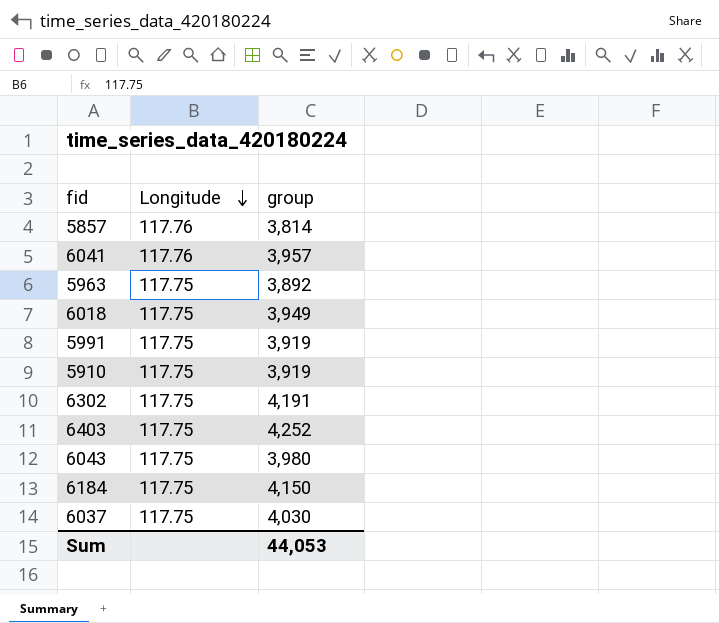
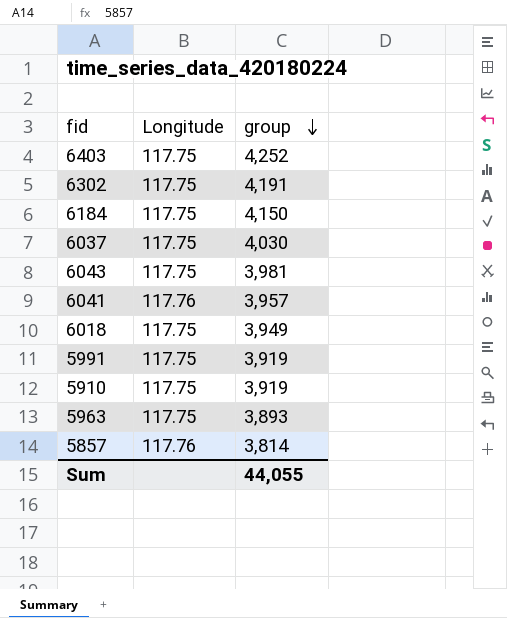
row order: Longitude descending -> group descending
6043 | group: 3,980 -> 3,981
5963 | group: 3,892 -> 3,893
Sum | group: 44,053 -> 44,055

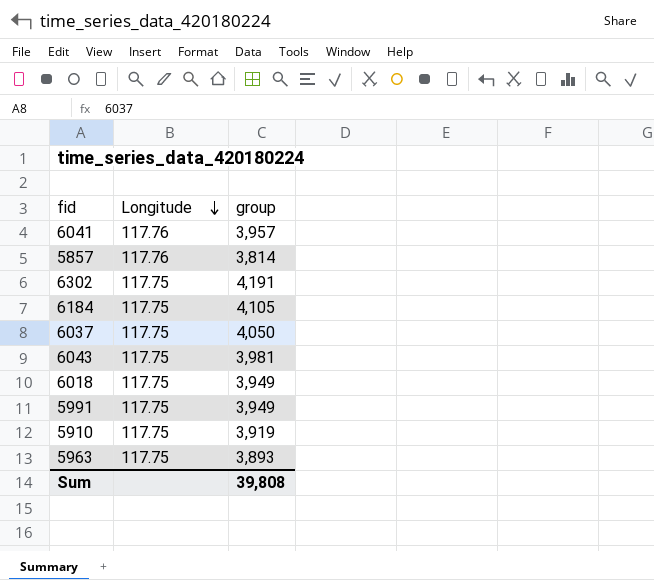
row order: group descending -> Longitude descending
row 6403: 117.75 | 4,252 -> none
6184 | group: 4,150 -> 4,105
6037 | group: 4,030 -> 4,050
5991 | group: 3,919 -> 3,949
Sum | group: 44,055 -> 39,808

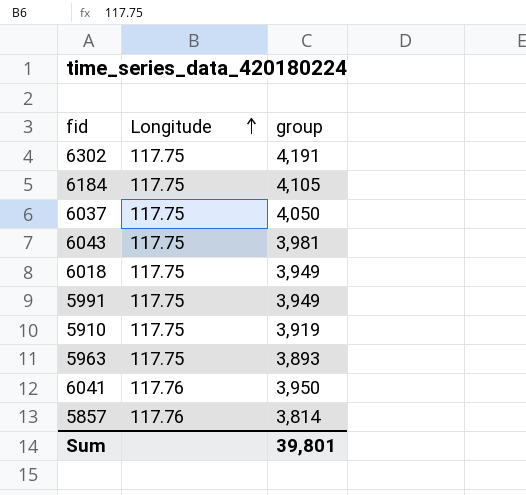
row order: Longitude descending -> Longitude ascending
6041 | group: 3,957 -> 3,950
Sum | group: 39,808 -> 39,801

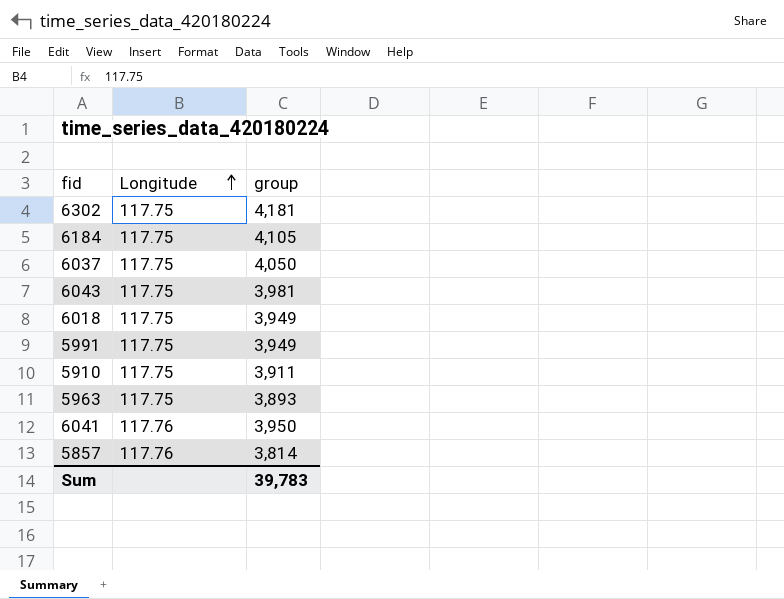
6302 | group: 4,191 -> 4,181
5910 | group: 3,919 -> 3,911
Sum | group: 39,801 -> 39,783

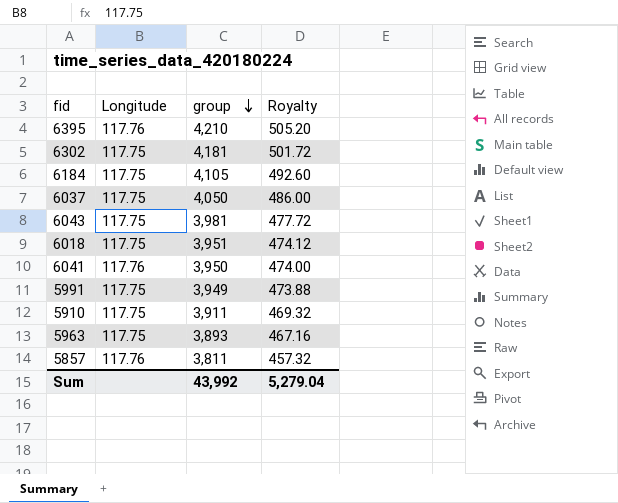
row order: Longitude ascending -> group descending
column Royalty | formula: none -> [group] * 0.12
row 6395: none -> 117.76 | 4,210 | 505.20
6018 | group: 3,949 -> 3,951
5857 | group: 3,814 -> 3,811
Sum | group: 39,783 -> 43,992

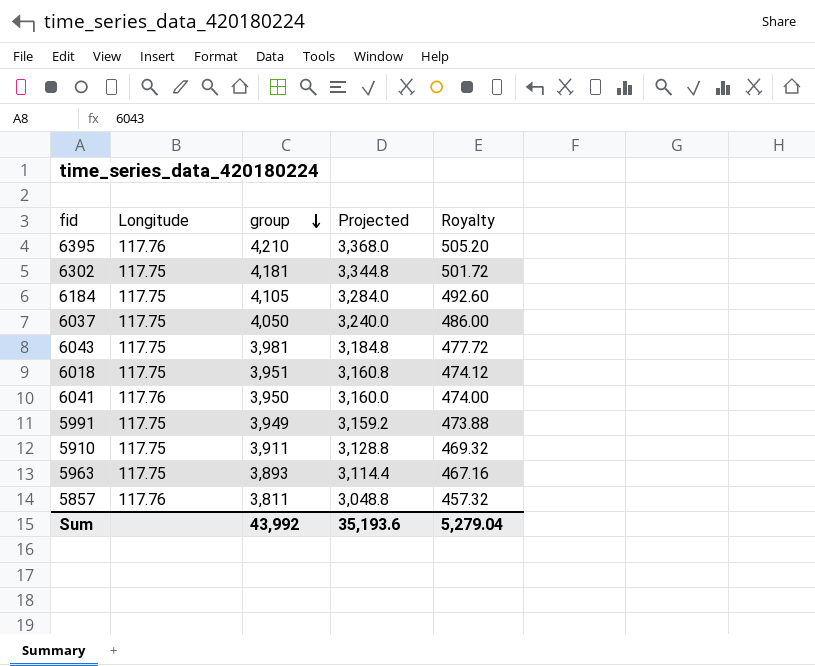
column Projected | formula: none -> [group] * 0.8

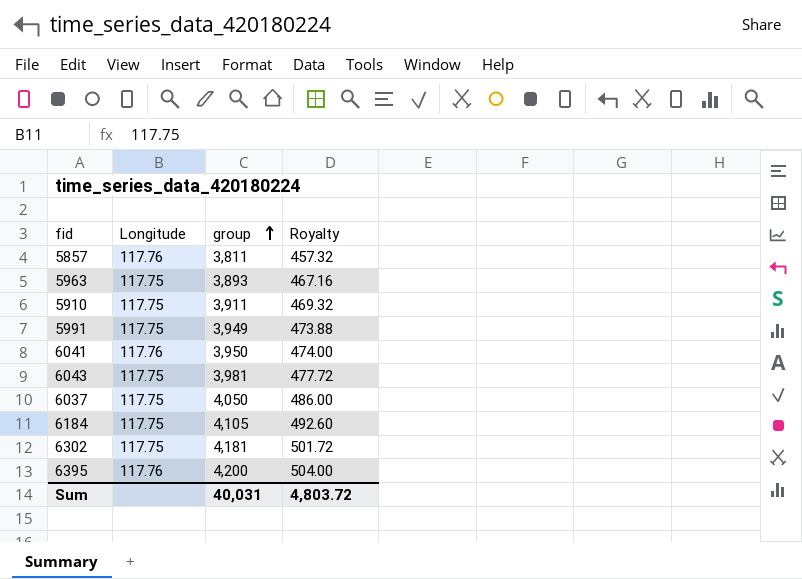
row order: group descending -> group ascending
column Projected | formula: [group] * 0.8 -> none
row 6018: 117.75 | 3,951 | 3,160.8 | 474.12 -> none
6395 | group: 4,210 -> 4,200
6395 | Royalty: 505.20 -> 504.00
Sum | group: 43,992 -> 40,031
Sum | Royalty: 5,279.04 -> 4,803.72

